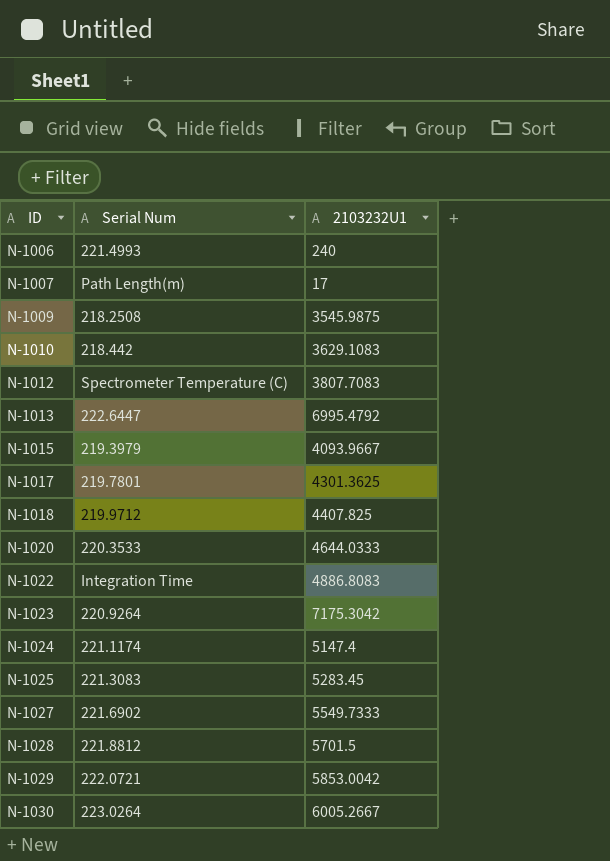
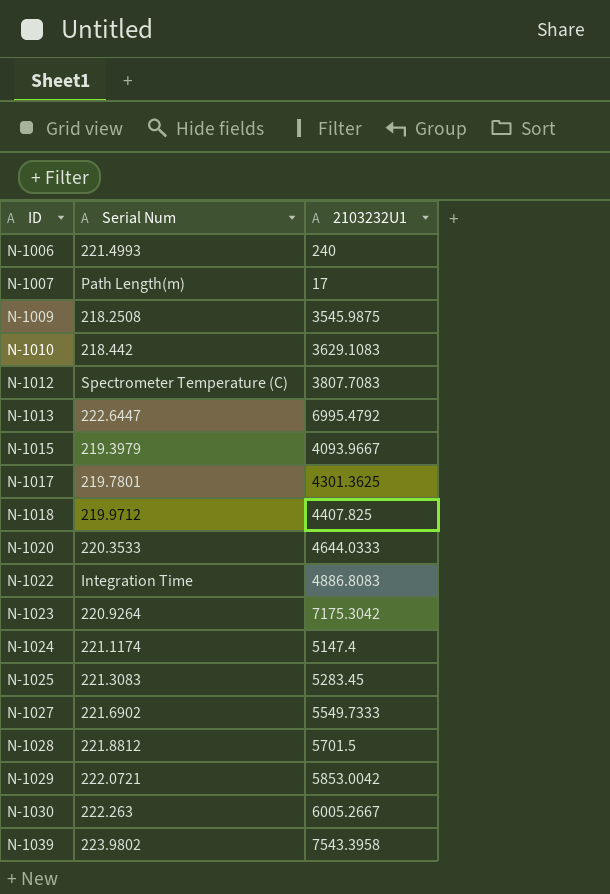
N-1030 | Serial Num: 223.0264 -> 222.263
row N-1039: none -> 223.9802 | 7543.3958

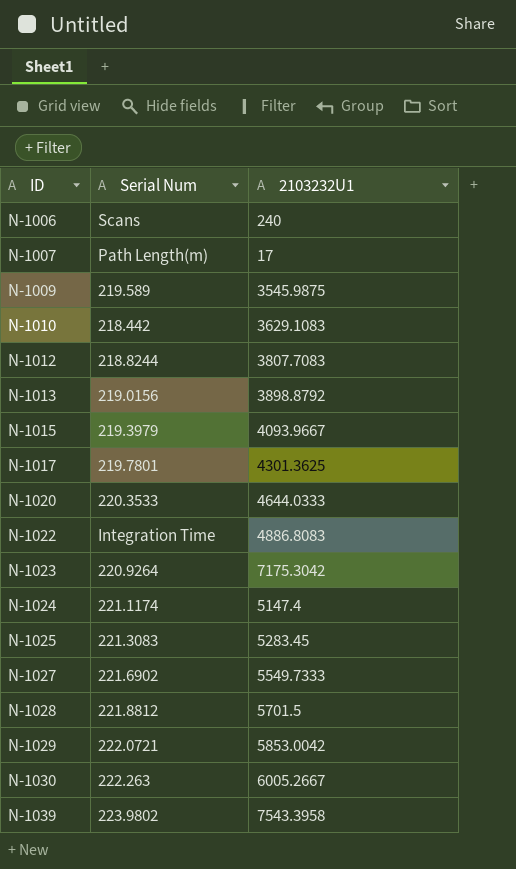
row N-1018: 219.9712 | 4407.825 -> none
N-1006 | Serial Num: 221.4993 -> Scans
N-1009 | Serial Num: 218.2508 -> 219.589
N-1012 | Serial Num: Spectrometer Temperature (C) -> 218.8244
N-1013 | Serial Num: 222.6447 -> 219.0156
N-1013 | 2103232U1: 6995.4792 -> 3898.8792

